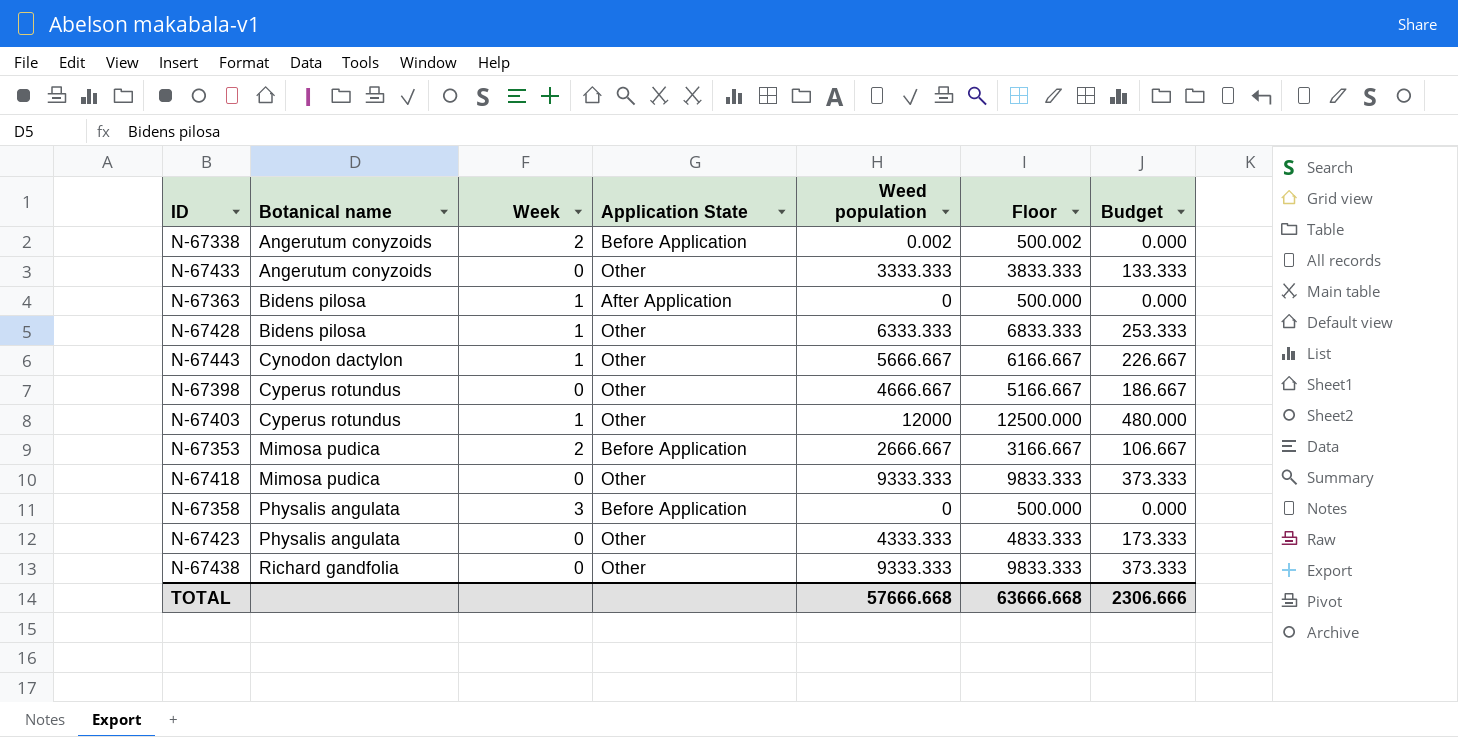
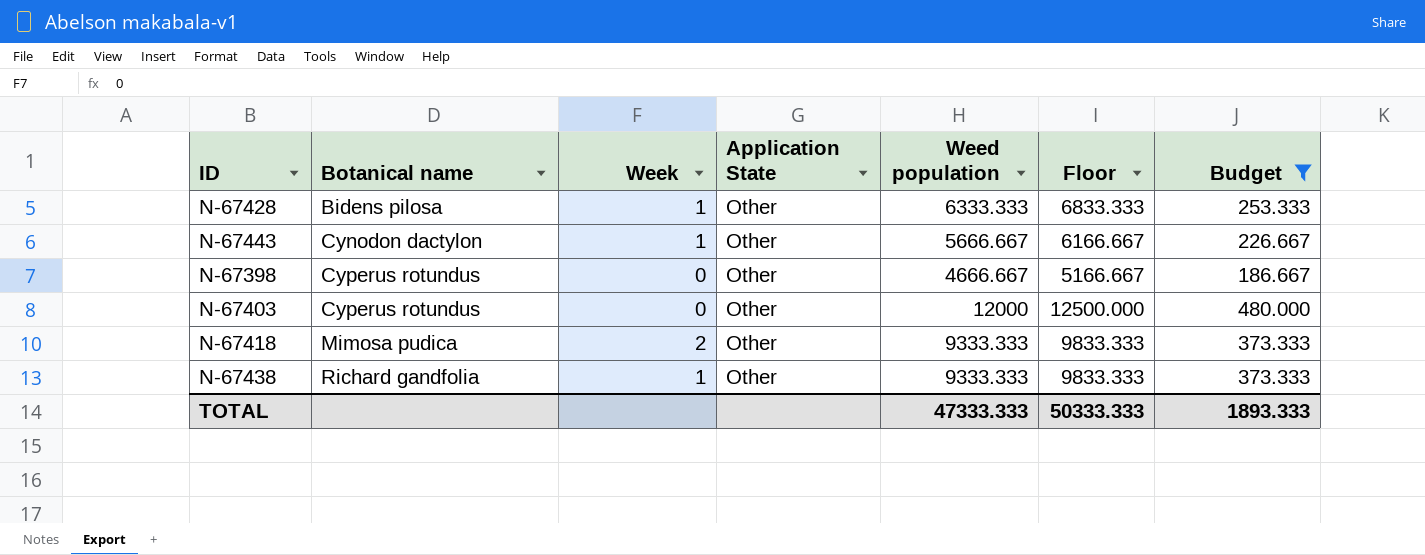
filter: none -> Budget >= 186.667
N-67403 | Week: 1 -> 0
N-67418 | Week: 0 -> 2
N-67438 | Week: 0 -> 1
TOTAL | Weed population: 57666.668 -> 47333.333
TOTAL | Floor: 63666.668 -> 50333.333
TOTAL | Budget: 2306.666 -> 1893.333

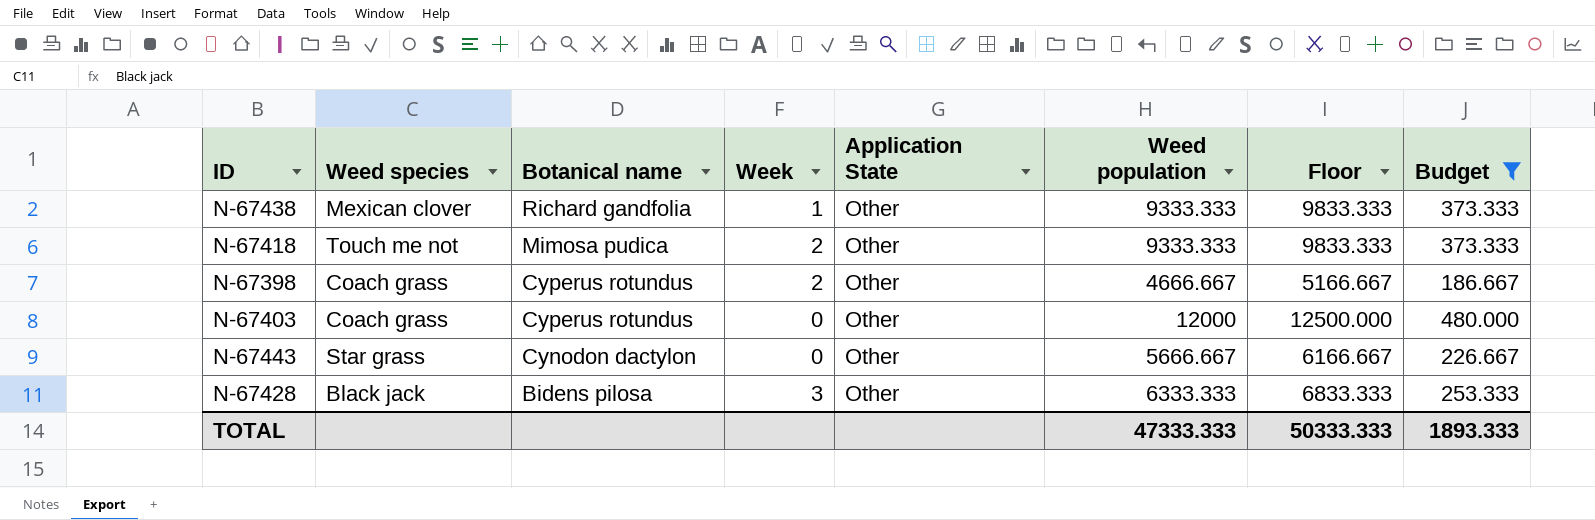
row order: Botanical name ascending -> Botanical name descending
column Weed species | position: none -> 2
N-67398 | Week: 0 -> 2
N-67443 | Week: 1 -> 0
N-67428 | Week: 1 -> 3

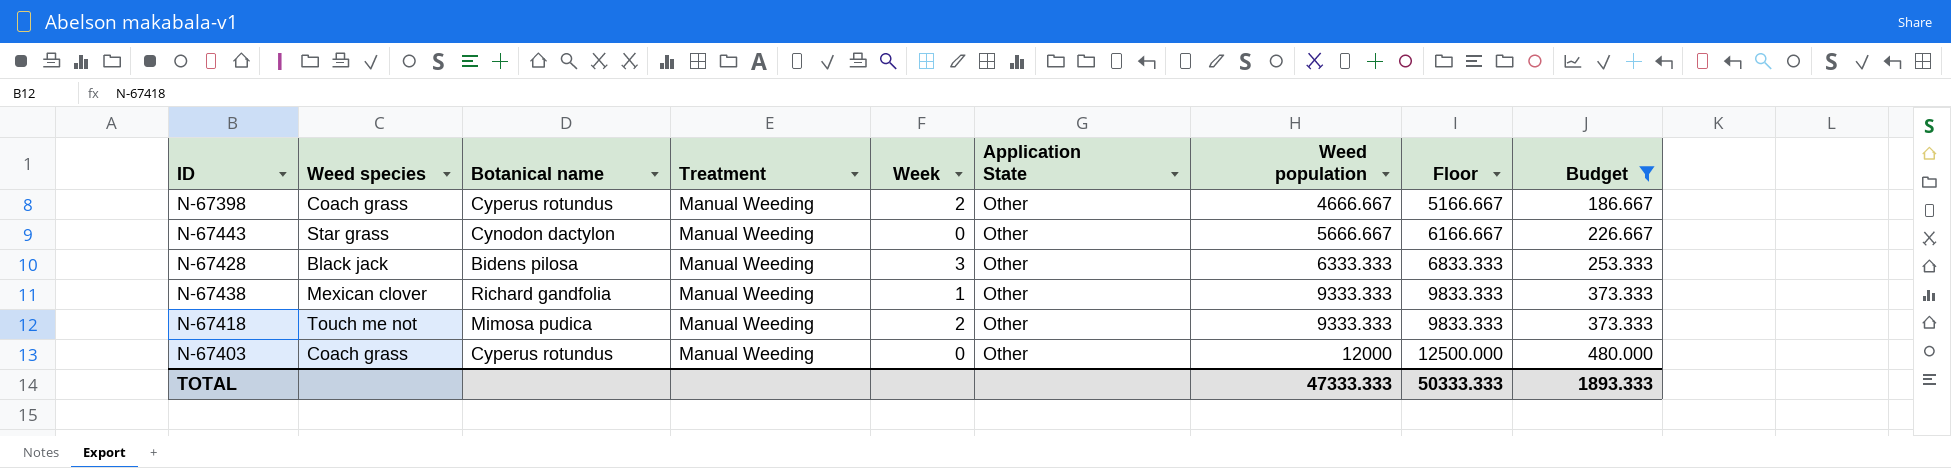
row order: Botanical name descending -> Weed population ascending
column Treatment | position: none -> 4

